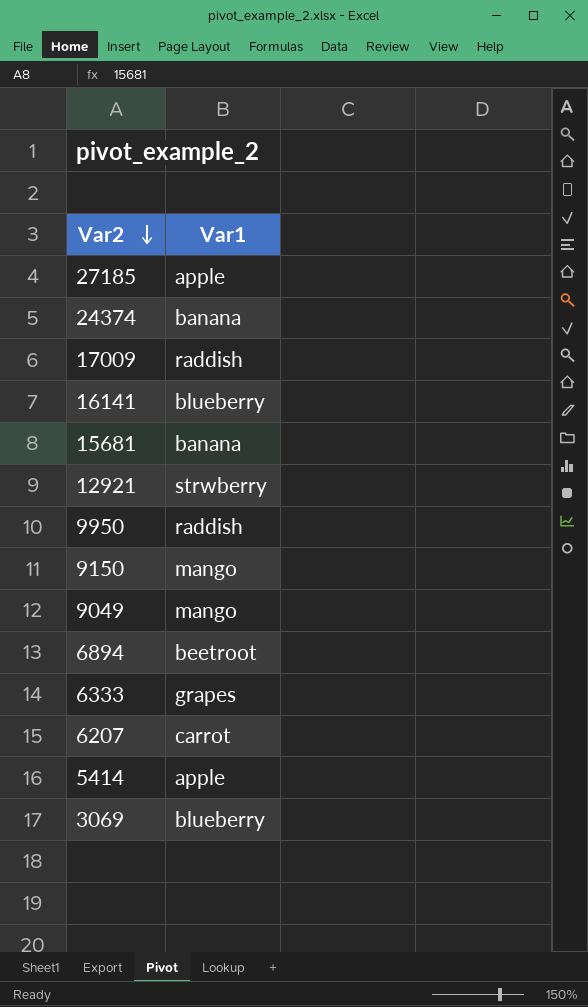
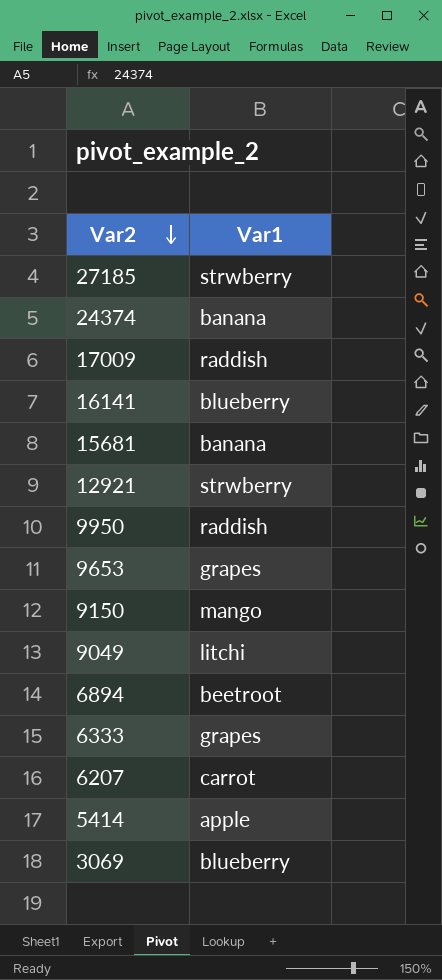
27185 | Var1: apple -> strwberry
row 9653: none -> grapes
9049 | Var1: mango -> litchi

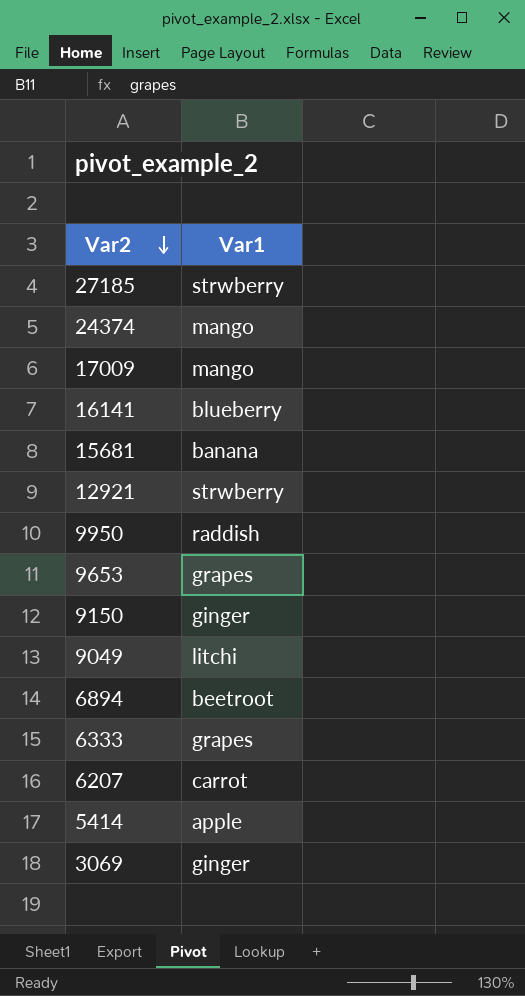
24374 | Var1: banana -> mango
17009 | Var1: raddish -> mango
9150 | Var1: mango -> ginger
3069 | Var1: blueberry -> ginger

